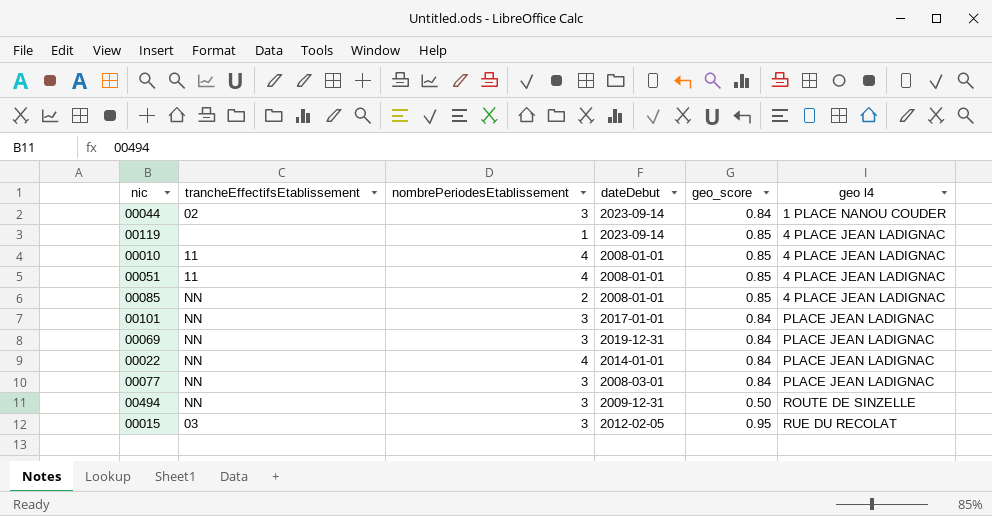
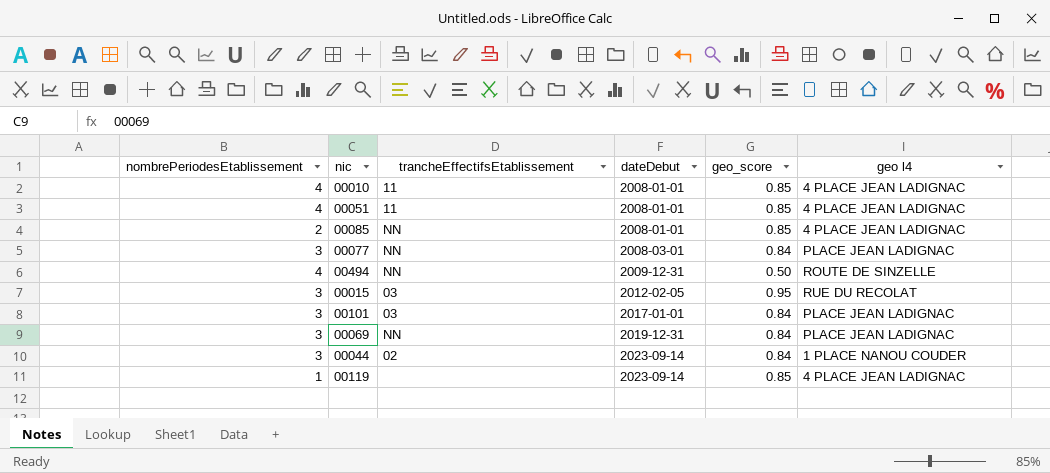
row order: geo l4 ascending -> dateDebut ascending
column nombrePeriodesEtablissement | position: 3 -> 1
row 00022: NN | 4 | 2014-01-01 | 0.84 | PLACE JEAN LADIGNAC -> none
00494 | nombrePeriodesEtablissement: 3 -> 4
00101 | trancheEffectifsEtablissement: NN -> 03

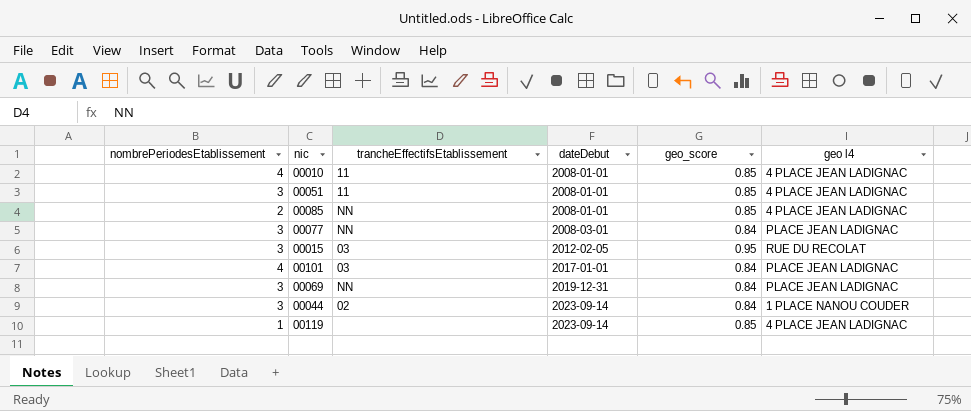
row 00494: 4 | NN | 2009-12-31 | 0.50 | ROUTE DE SINZELLE -> none
00051 | nombrePeriodesEtablissement: 4 -> 3
00101 | nombrePeriodesEtablissement: 3 -> 4

